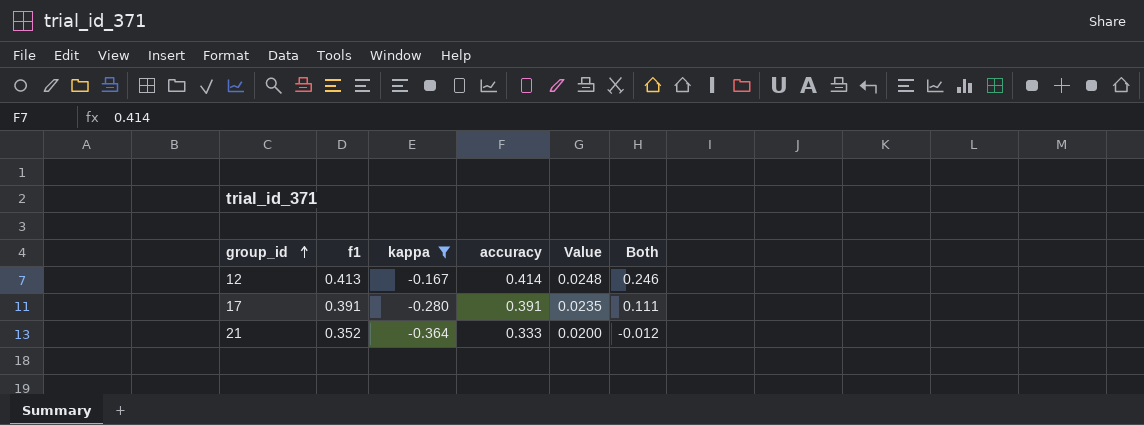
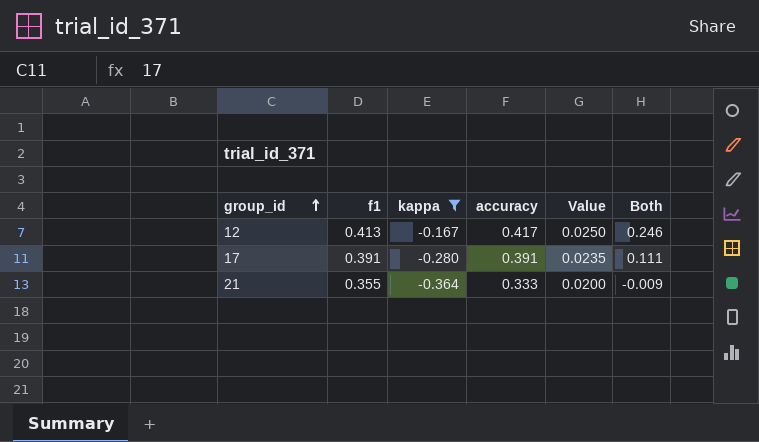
12 | accuracy: 0.414 -> 0.417
12 | Value: 0.0248 -> 0.0250
21 | f1: 0.352 -> 0.355
21 | Both: -0.012 -> -0.009

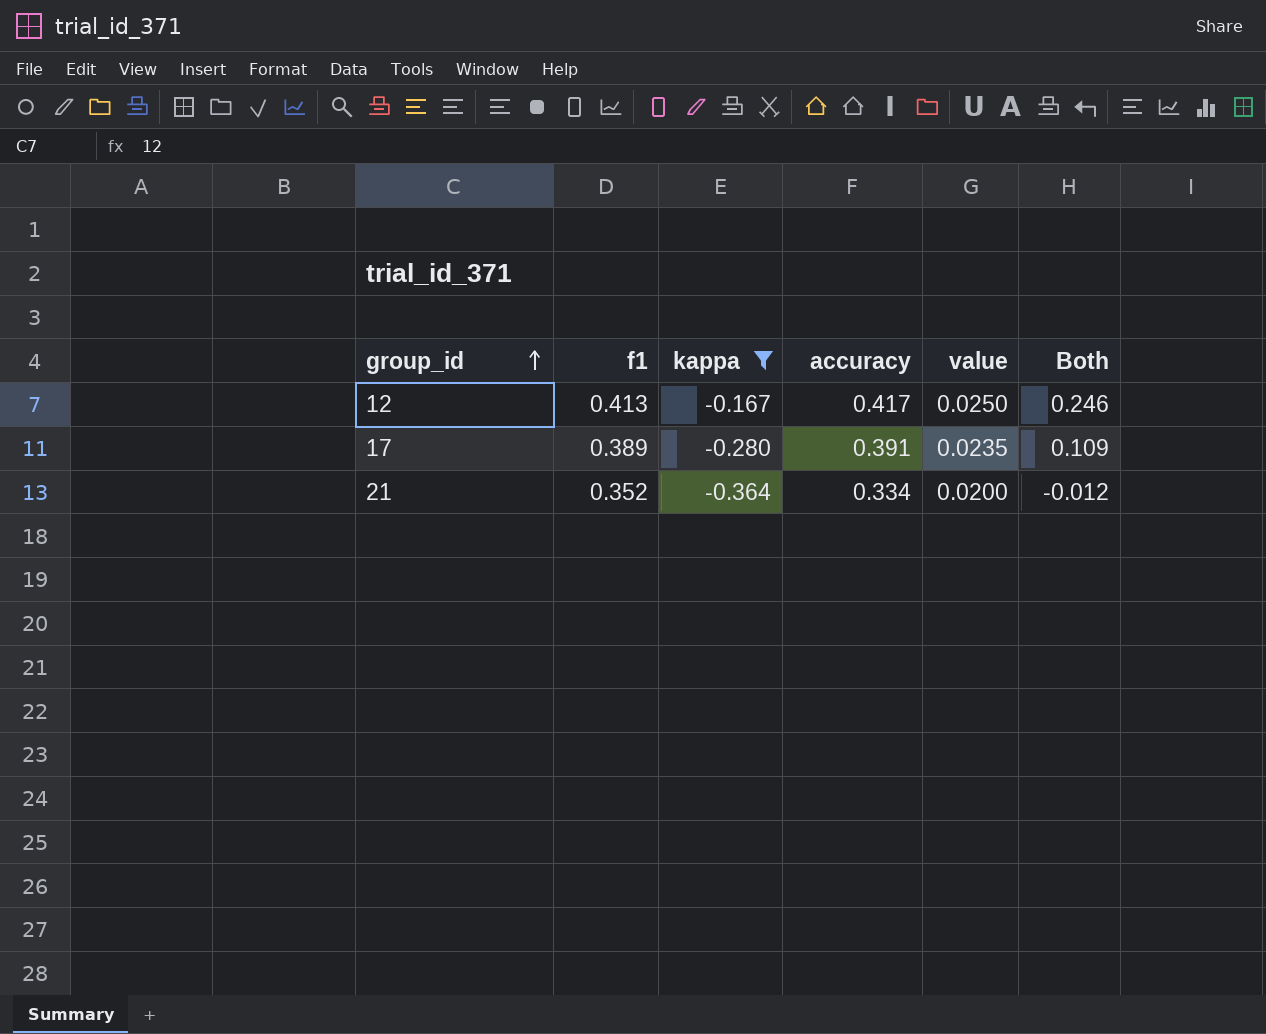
column name: Value -> value
17 | f1: 0.391 -> 0.389
17 | Both: 0.111 -> 0.109
21 | f1: 0.355 -> 0.352
21 | accuracy: 0.333 -> 0.334
21 | Both: -0.009 -> -0.012

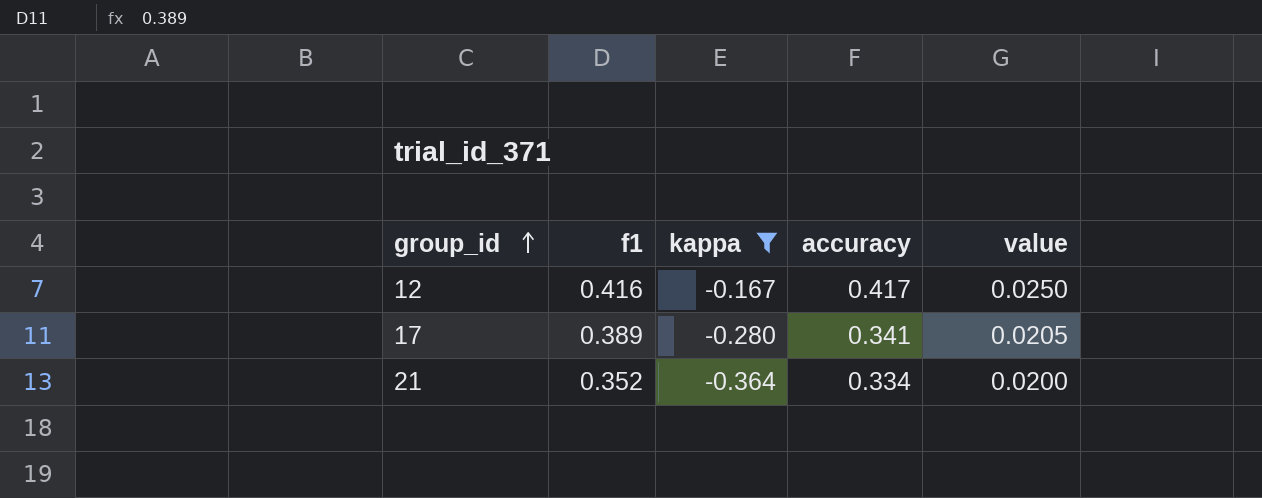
column Both | formula: [f1] + [kappa] -> none
12 | f1: 0.413 -> 0.416
17 | accuracy: 0.391 -> 0.341
17 | value: 0.0235 -> 0.0205

